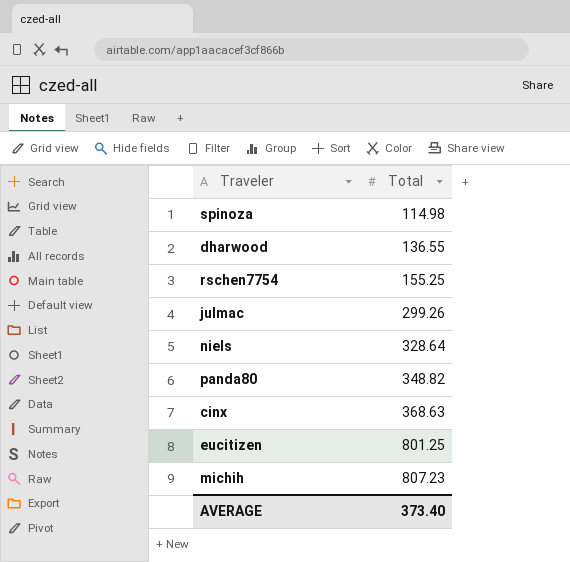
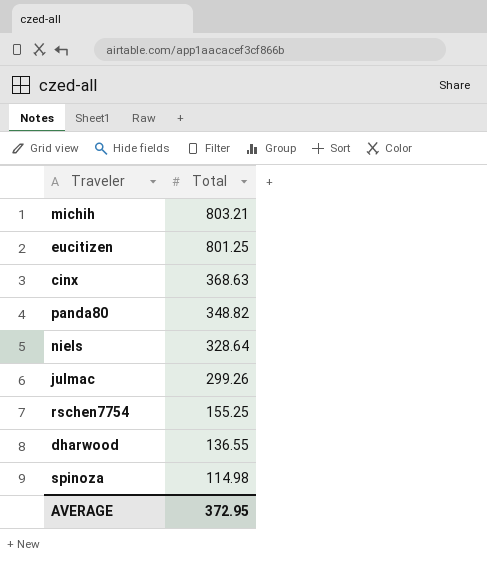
row order: Total ascending -> Total descending
michih | Total: 807.23 -> 803.21
AVERAGE | Total: 373.40 -> 372.95

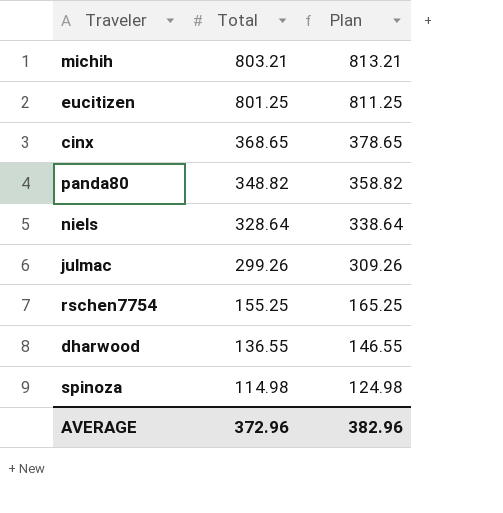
column Plan | formula: none -> [Total] + 10
cinx | Total: 368.63 -> 368.65
AVERAGE | Total: 372.95 -> 372.96

